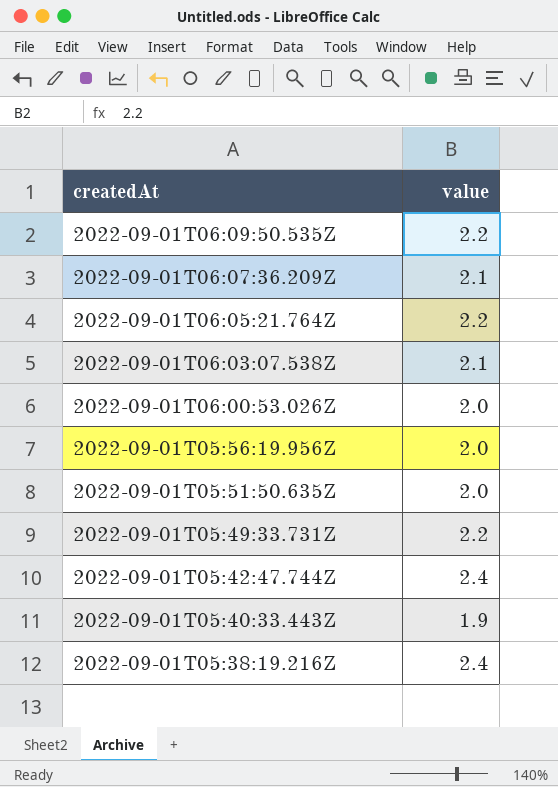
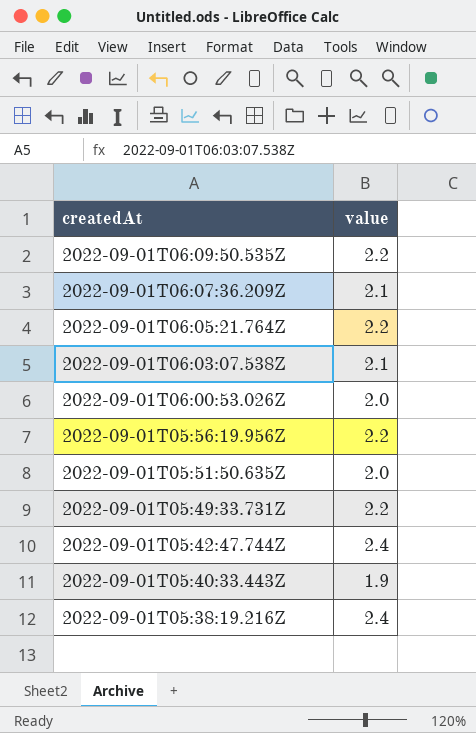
2022-09-01T05:56:19.956Z | value: 2.0 -> 2.2

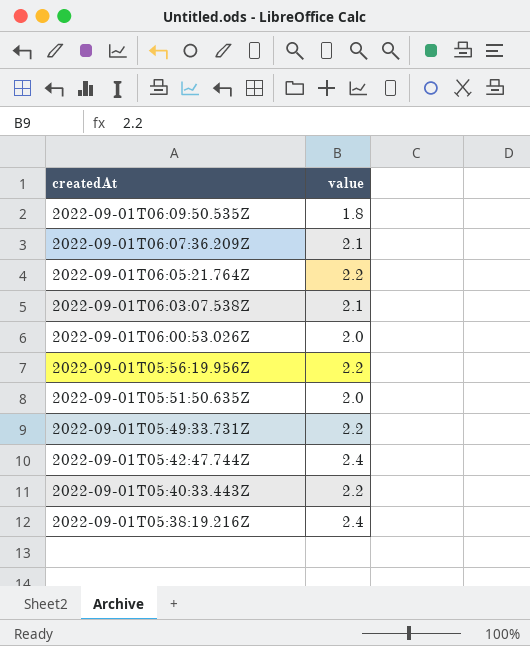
2022-09-01T06:09:50.535Z | value: 2.2 -> 1.8
2022-09-01T05:40:33.443Z | value: 1.9 -> 2.2

